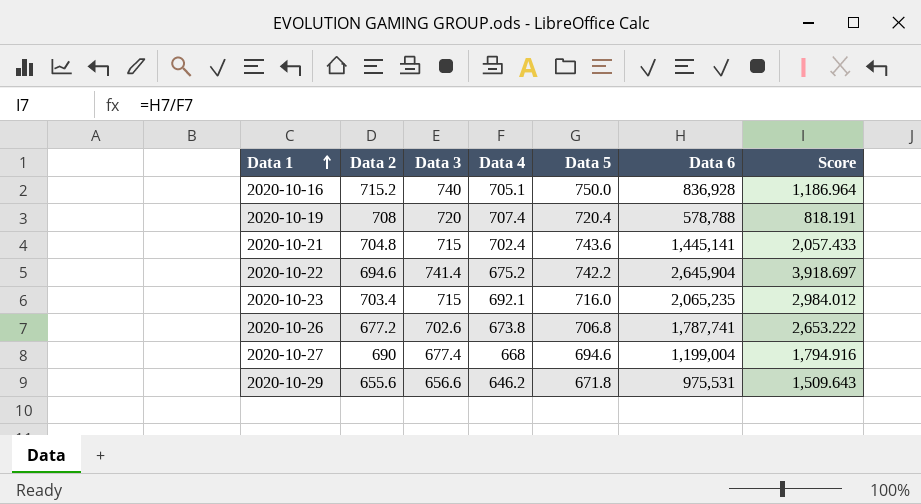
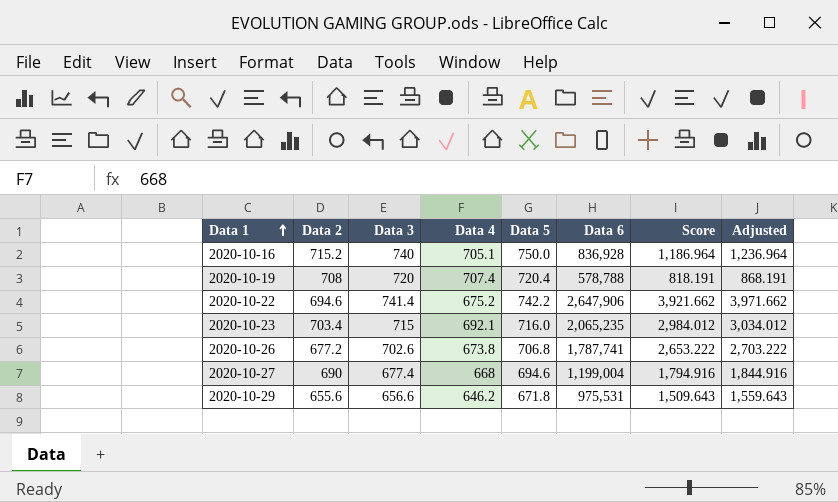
column Adjusted | formula: none -> [Score] + 50
row 2020-10-21: 704.8 | 715 | 702.4 | 743.6 | 1,445,141 | 2,057.433 -> none
2020-10-22 | Data 6: 2,645,904 -> 2,647,906
2020-10-22 | Score: 3,918.697 -> 3,921.662

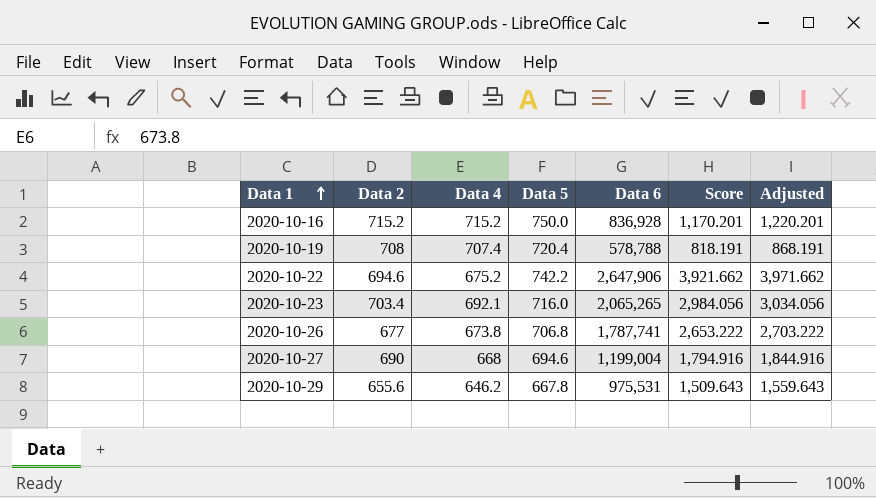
column Data 3 | position: 3 -> none
2020-10-16 | Data 4: 705.1 -> 715.2
2020-10-16 | Score: 1,186.964 -> 1,170.201
2020-10-16 | Adjusted: 1,236.964 -> 1,220.201
2020-10-23 | Data 6: 2,065,235 -> 2,065,265
2020-10-23 | Score: 2,984.012 -> 2,984.056
2020-10-23 | Adjusted: 3,034.012 -> 3,034.056
2020-10-26 | Data 2: 677.2 -> 677
2020-10-29 | Data 5: 671.8 -> 667.8

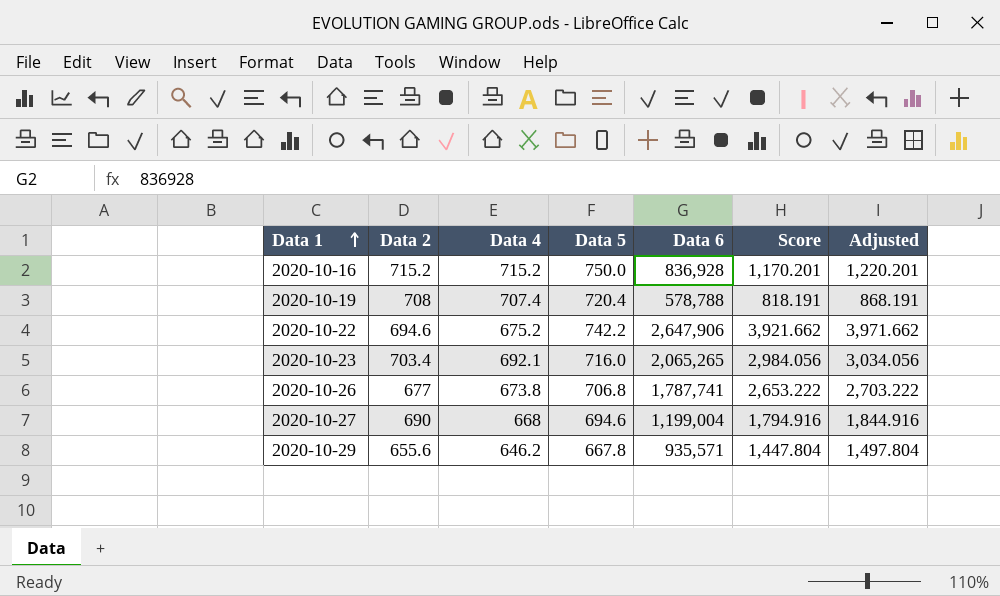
2020-10-29 | Data 6: 975,531 -> 935,571
2020-10-29 | Score: 1,509.643 -> 1,447.804
2020-10-29 | Adjusted: 1,559.643 -> 1,497.804

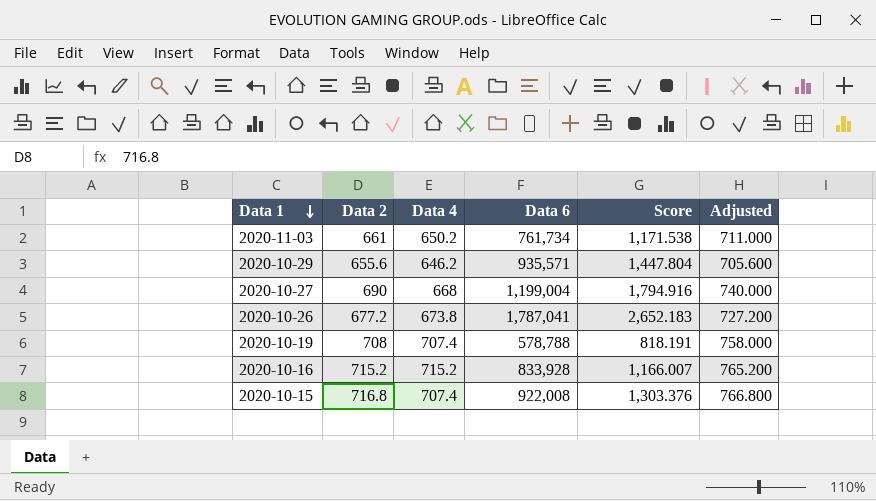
row order: Data 1 ascending -> Data 1 descending
column Data 5 | position: 4 -> none
column Adjusted | formula: [Score] + 50 -> [Data 2] + 50
row 2020-10-22: 694.6 | 675.2 | 742.2 | 2,647,906 | 3,921.662 | 3,971.662 -> none
row 2020-10-23: 703.4 | 692.1 | 716.0 | 2,065,265 | 2,984.056 | 3,034.056 -> none
row 2020-11-03: none -> 661 | 650.2 | 761,734 | 1,171.538 | 711.000
2020-10-26 | Data 2: 677 -> 677.2
2020-10-26 | Data 6: 1,787,741 -> 1,787,041
2020-10-26 | Score: 2,653.222 -> 2,652.183
2020-10-16 | Data 6: 836,928 -> 833,928
2020-10-16 | Score: 1,170.201 -> 1,166.007
row 2020-10-15: none -> 716.8 | 707.4 | 922,008 | 1,303.376 | 766.800

